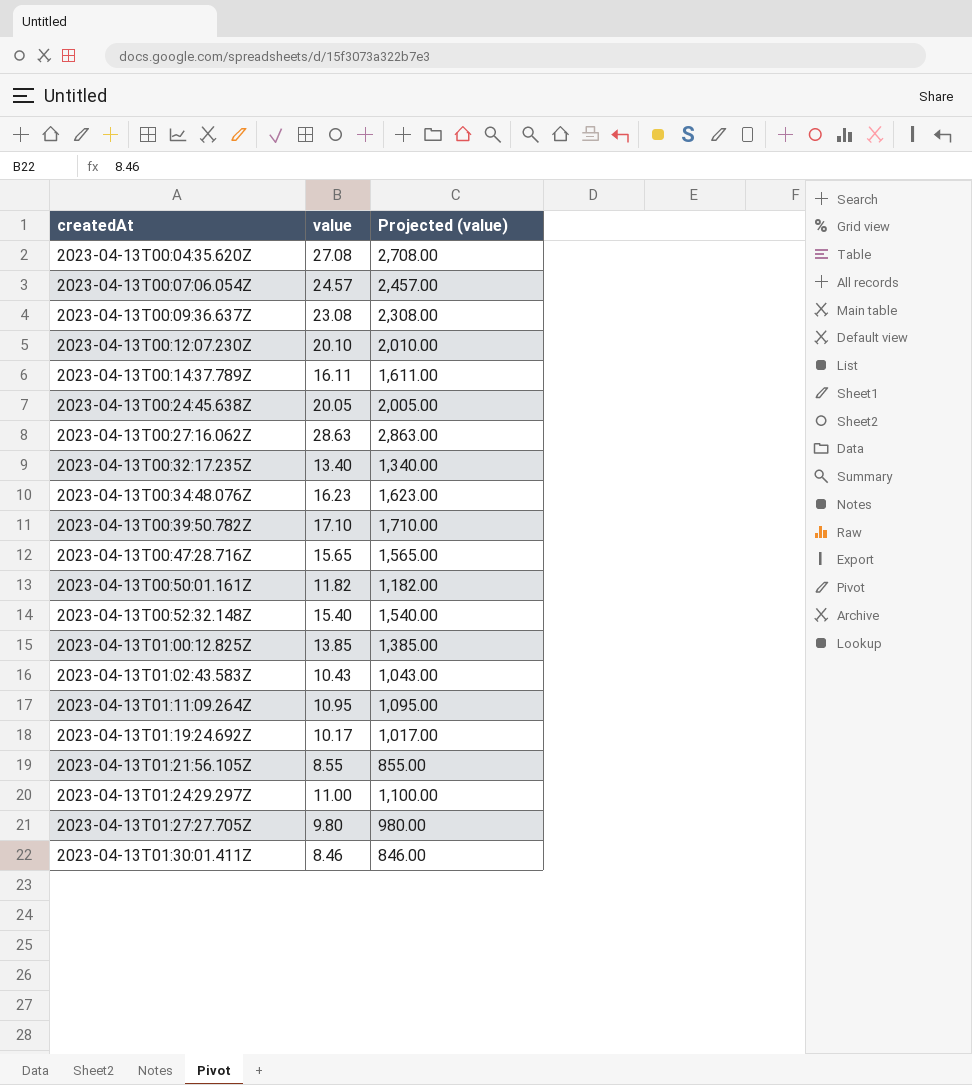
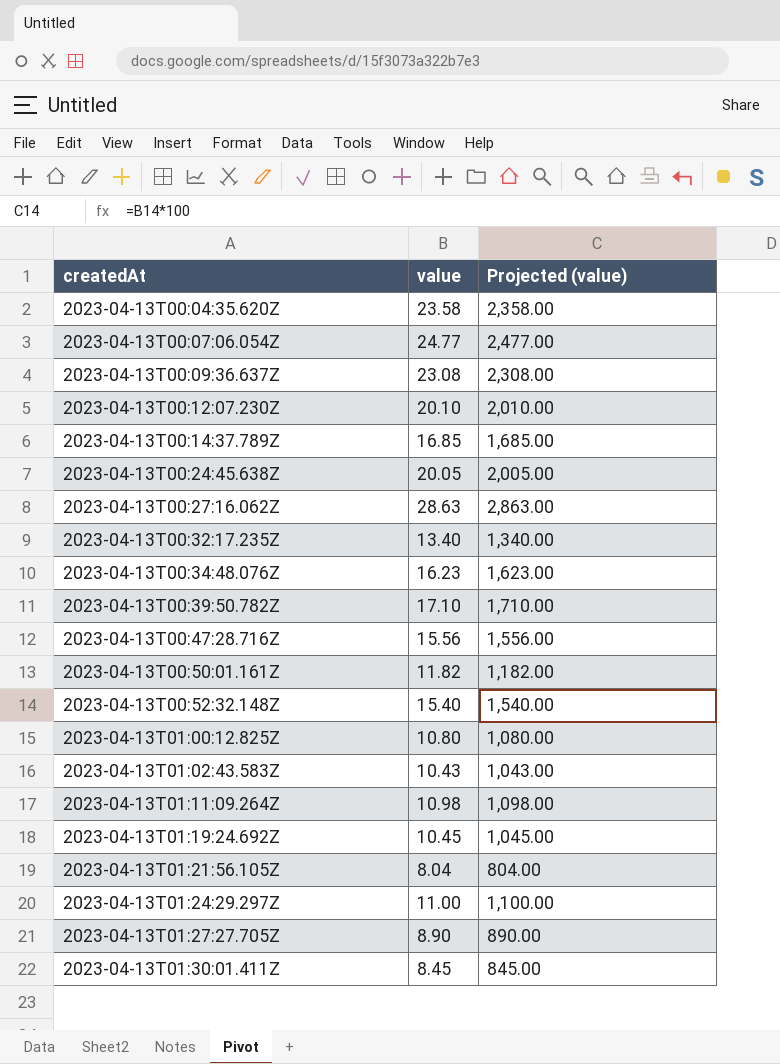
2023-04-13T00:04:35.620Z | value: 27.08 -> 23.58
2023-04-13T00:04:35.620Z | Projected (value): 2,708.00 -> 2,358.00
2023-04-13T00:07:06.054Z | value: 24.57 -> 24.77
2023-04-13T00:07:06.054Z | Projected (value): 2,457.00 -> 2,477.00
2023-04-13T00:14:37.789Z | value: 16.11 -> 16.85
2023-04-13T00:14:37.789Z | Projected (value): 1,611.00 -> 1,685.00
2023-04-13T00:47:28.716Z | value: 15.65 -> 15.56
2023-04-13T00:47:28.716Z | Projected (value): 1,565.00 -> 1,556.00
2023-04-13T01:00:12.825Z | value: 13.85 -> 10.80
2023-04-13T01:00:12.825Z | Projected (value): 1,385.00 -> 1,080.00
2023-04-13T01:11:09.264Z | value: 10.95 -> 10.98
2023-04-13T01:11:09.264Z | Projected (value): 1,095.00 -> 1,098.00
2023-04-13T01:19:24.692Z | value: 10.17 -> 10.45
2023-04-13T01:19:24.692Z | Projected (value): 1,017.00 -> 1,045.00
2023-04-13T01:21:56.105Z | value: 8.55 -> 8.04
2023-04-13T01:21:56.105Z | Projected (value): 855.00 -> 804.00
2023-04-13T01:27:27.705Z | value: 9.80 -> 8.90
2023-04-13T01:27:27.705Z | Projected (value): 980.00 -> 890.00
2023-04-13T01:30:01.411Z | value: 8.46 -> 8.45
2023-04-13T01:30:01.411Z | Projected (value): 846.00 -> 845.00

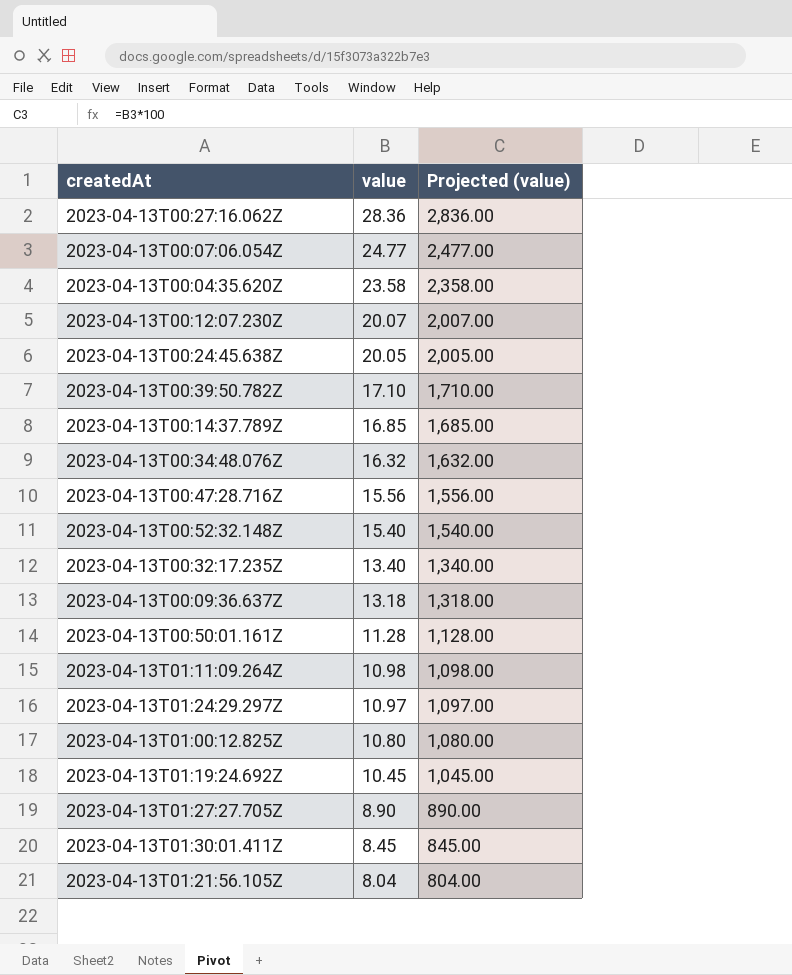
row order: createdAt ascending -> value descending
row 2023-04-13T01:02:43.583Z: 10.43 | 1,043.00 -> none
2023-04-13T00:27:16.062Z | value: 28.63 -> 28.36
2023-04-13T00:27:16.062Z | Projected (value): 2,863.00 -> 2,836.00
2023-04-13T00:12:07.230Z | value: 20.10 -> 20.07
2023-04-13T00:12:07.230Z | Projected (value): 2,010.00 -> 2,007.00
2023-04-13T00:34:48.076Z | value: 16.23 -> 16.32
2023-04-13T00:34:48.076Z | Projected (value): 1,623.00 -> 1,632.00
2023-04-13T00:09:36.637Z | value: 23.08 -> 13.18
2023-04-13T00:09:36.637Z | Projected (value): 2,308.00 -> 1,318.00
2023-04-13T00:50:01.161Z | value: 11.82 -> 11.28
2023-04-13T00:50:01.161Z | Projected (value): 1,182.00 -> 1,128.00
2023-04-13T01:24:29.297Z | value: 11.00 -> 10.97
2023-04-13T01:24:29.297Z | Projected (value): 1,100.00 -> 1,097.00

